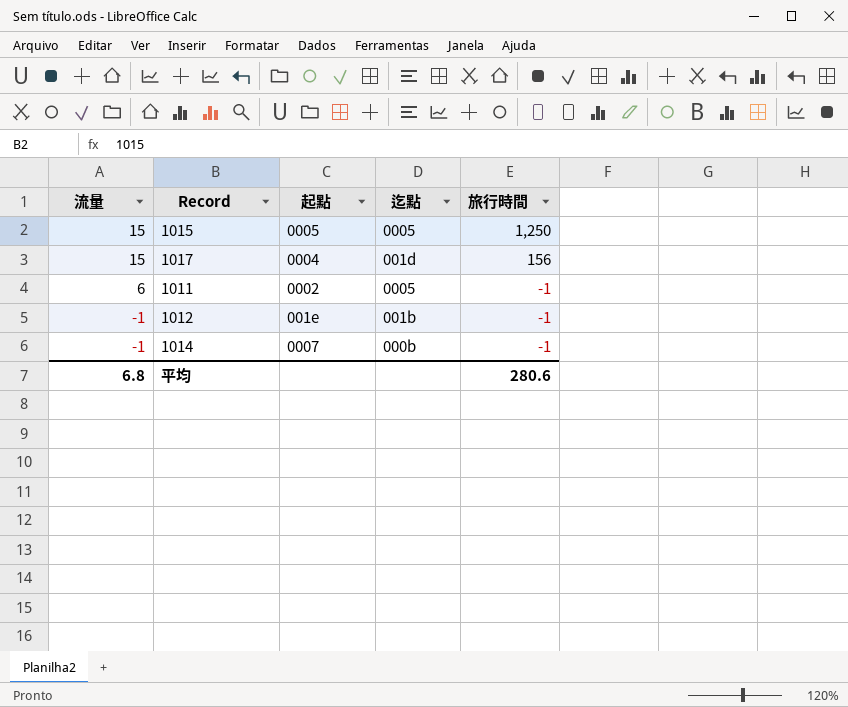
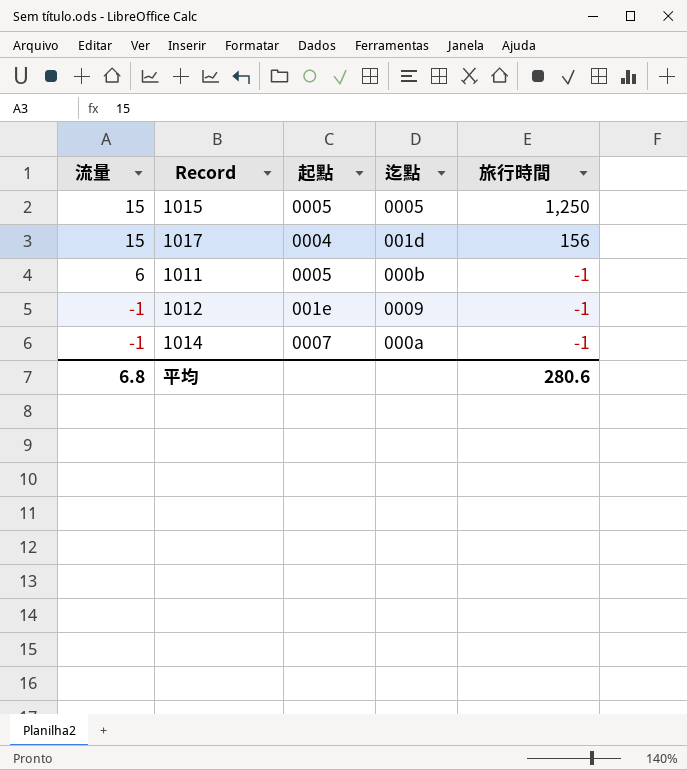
1011 | 起點: 0002 -> 0005
1011 | 迄點: 0005 -> 000b
1012 | 迄點: 001b -> 0009
1014 | 迄點: 000b -> 000a

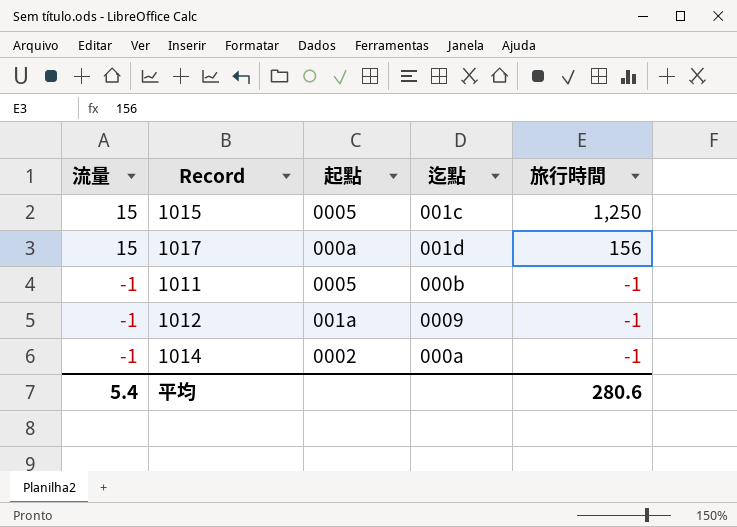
1015 | 迄點: 0005 -> 001c
1017 | 起點: 0004 -> 000a
1011 | 流量: 6 -> -1
1012 | 起點: 001e -> 001a
1014 | 起點: 0007 -> 0002
平均 | 流量: 6.8 -> 5.4

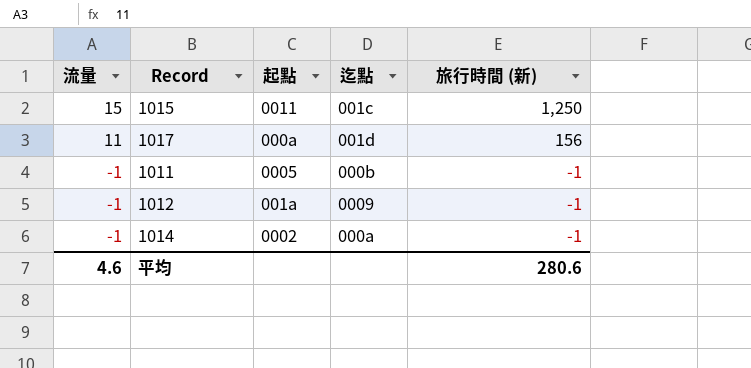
column name: 旅行時間 -> 旅行時間 (新)
1015 | 起點: 0005 -> 0011
1017 | 流量: 15 -> 11
平均 | 流量: 5.4 -> 4.6

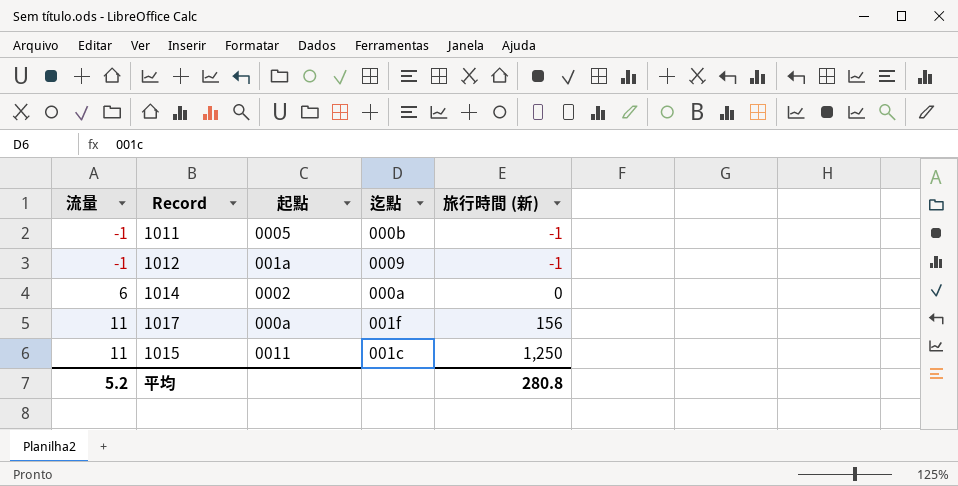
row order: 流量 descending -> 流量 ascending
1014 | 流量: -1 -> 6
1014 | 旅行時間 (新): -1 -> 0
1017 | 迄點: 001d -> 001f
1015 | 流量: 15 -> 11
平均 | 流量: 4.6 -> 5.2
平均 | 旅行時間 (新): 280.6 -> 280.8

